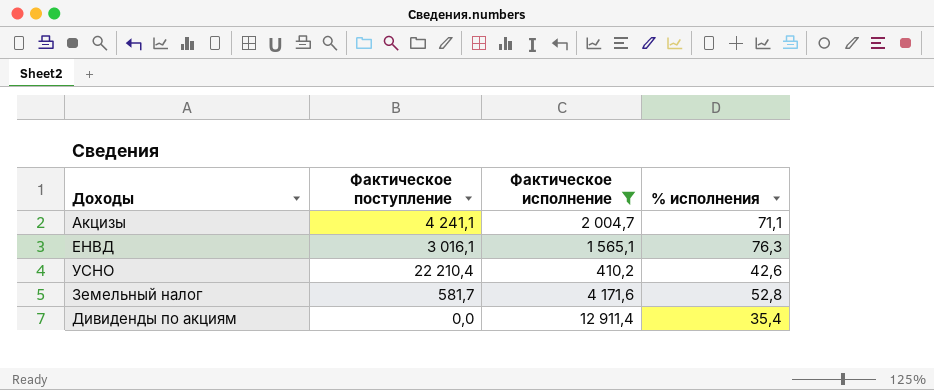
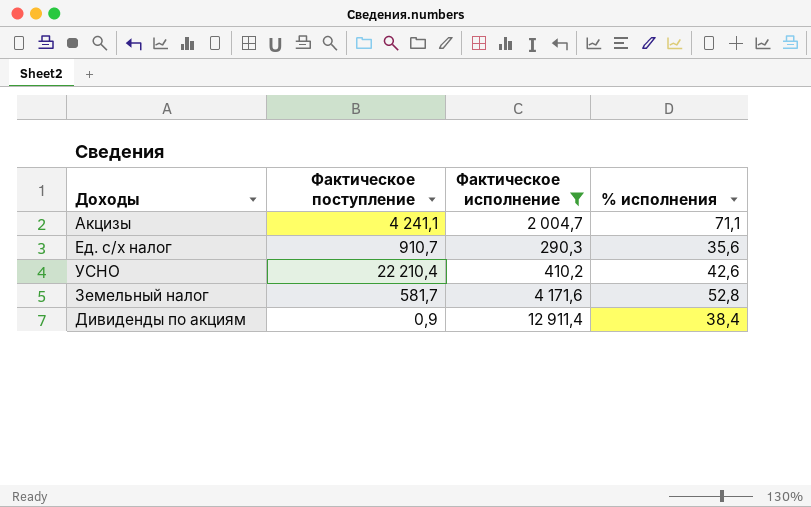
row ЕНВД: 3 016,1 | 1 565,1 | 76,3 -> none
row Ед. с/х налог: none -> 910,7 | 290,3 | 35,6
Дивиденды по акциям | Фактическое поступление: 0,0 -> 0,9
Дивиденды по акциям | % исполнения: 35,4 -> 38,4

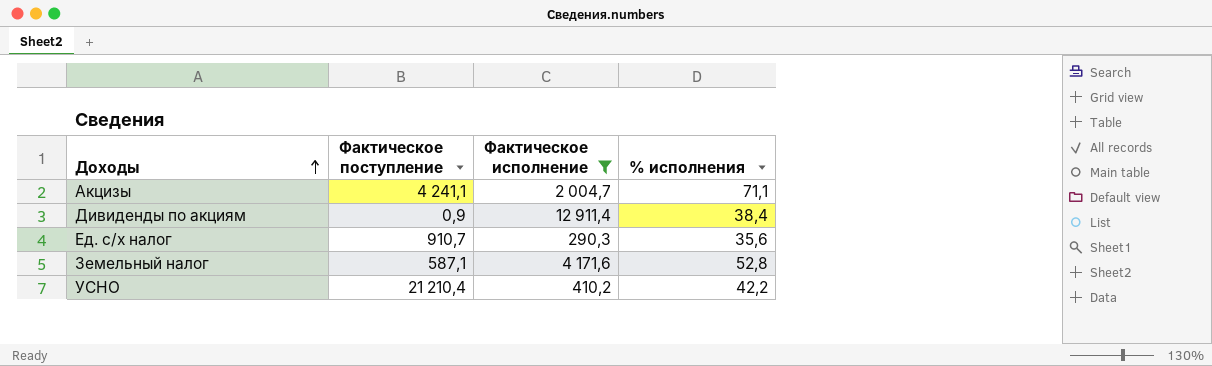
row order: none -> Доходы ascending
Земельный налог | Фактическое поступление: 581,7 -> 587,1
УСНО | Фактическое поступление: 22 210,4 -> 21 210,4
УСНО | % исполнения: 42,6 -> 42,2

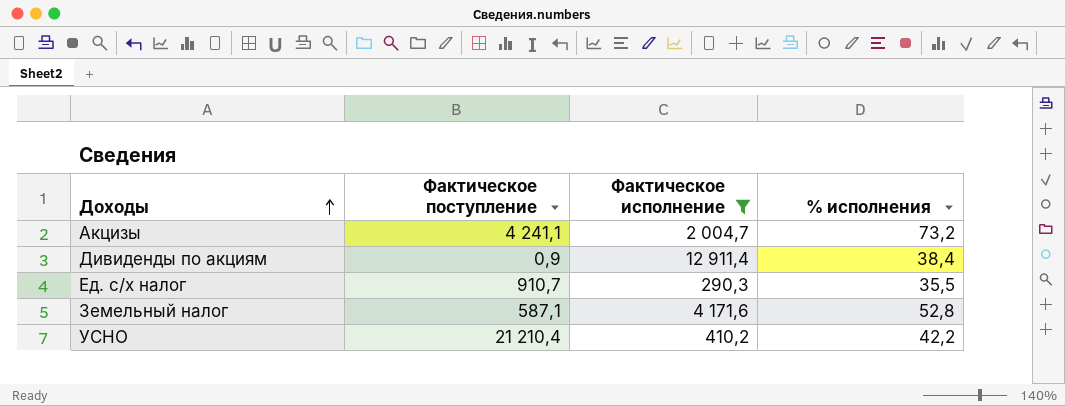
Акцизы | % исполнения: 71,1 -> 73,2
Ед. с/х налог | % исполнения: 35,6 -> 35,5

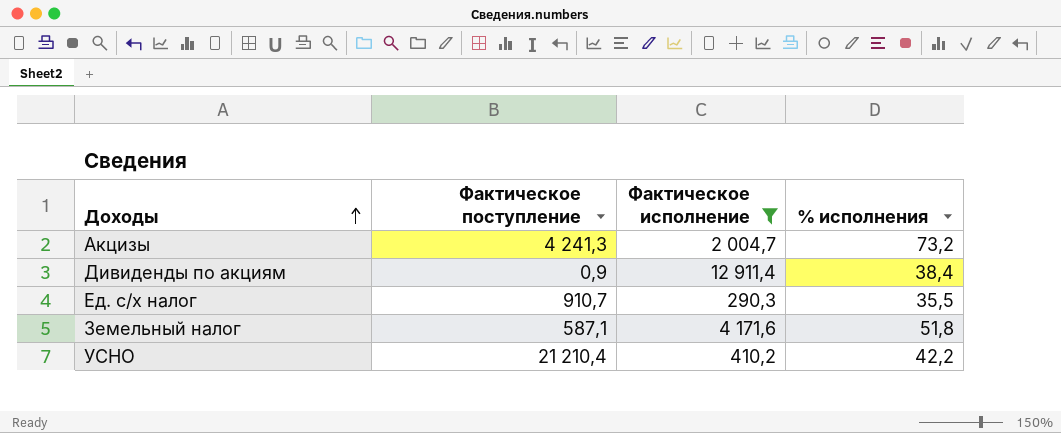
Акцизы | Фактическое поступление: 4 241,1 -> 4 241,3
Земельный налог | % исполнения: 52,8 -> 51,8

